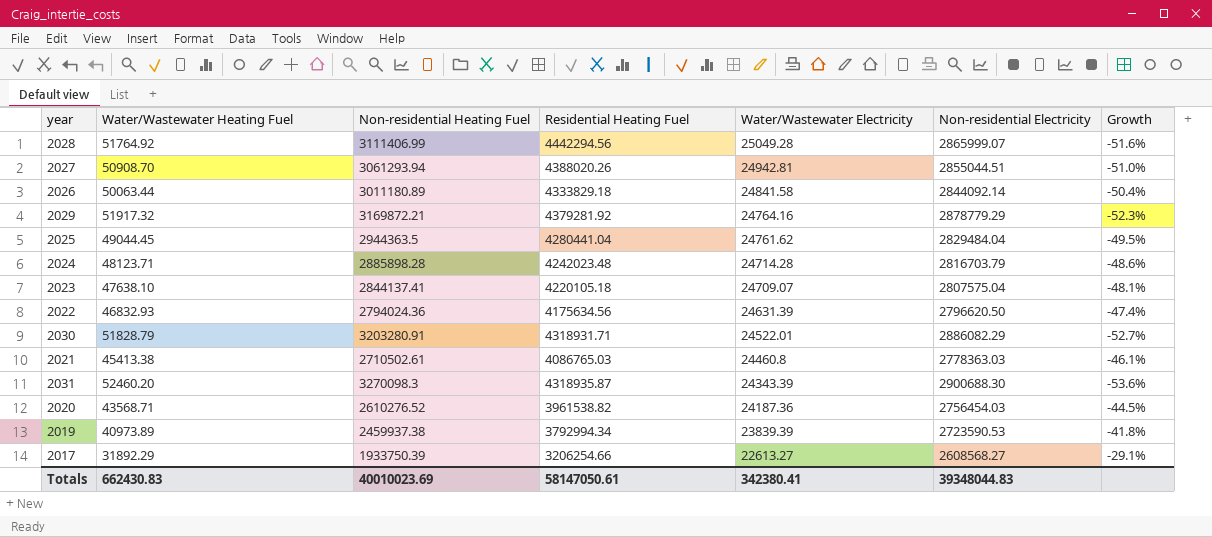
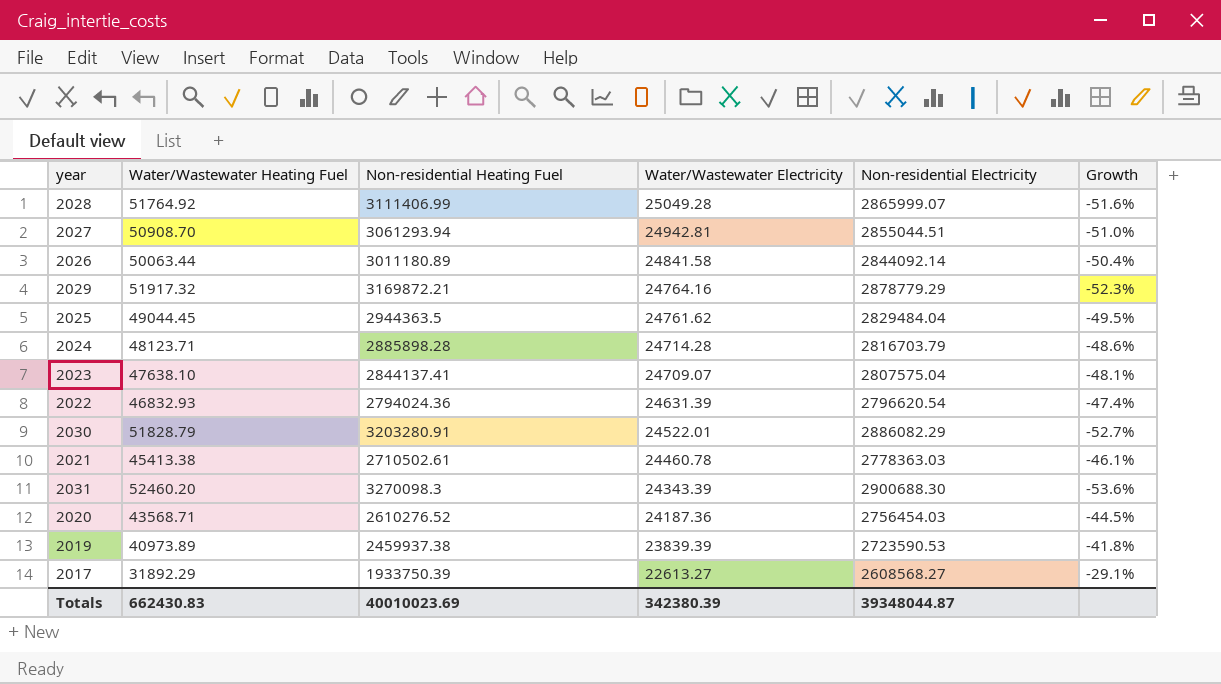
column Residential Heating Fuel | position: 4 -> none
2022 | Non-residential Electricity: 2796620.50 -> 2796620.54
2021 | Water/Wastewater Electricity: 24460.8 -> 24460.78
Totals | Water/Wastewater Electricity: 342380.41 -> 342380.39
Totals | Non-residential Electricity: 39348044.83 -> 39348044.87

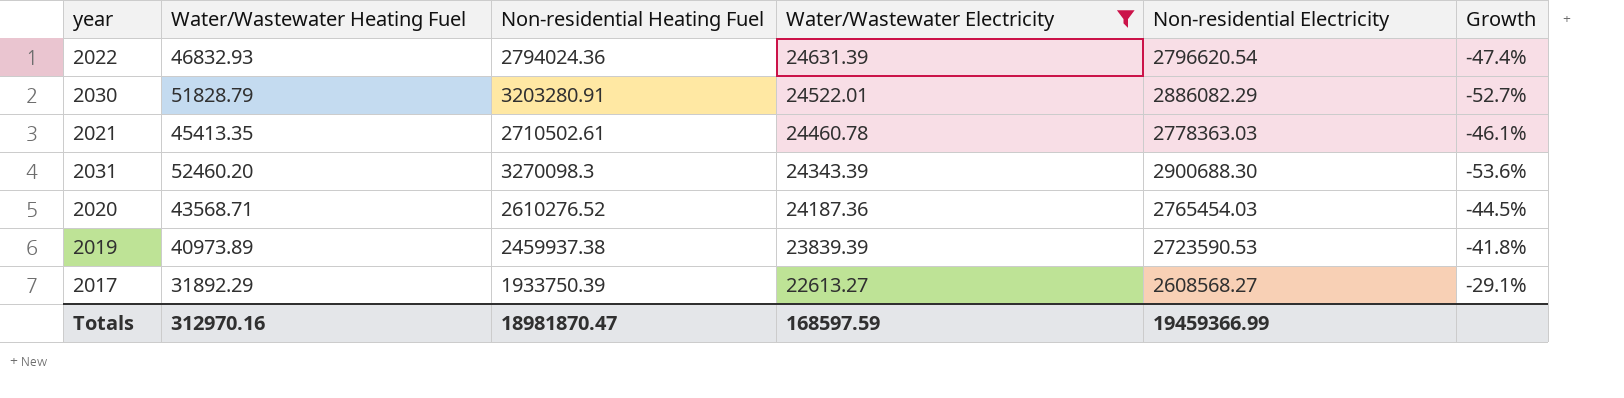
filter: none -> Water/Wastewater Electricity <= 24631.39
2021 | Water/Wastewater Heating Fuel: 45413.38 -> 45413.35
2020 | Non-residential Electricity: 2756454.03 -> 2765454.03
Totals | Water/Wastewater Heating Fuel: 662430.83 -> 312970.16
Totals | Non-residential Heating Fuel: 40010023.69 -> 18981870.47
Totals | Water/Wastewater Electricity: 342380.39 -> 168597.59
Totals | Non-residential Electricity: 39348044.87 -> 19459366.99

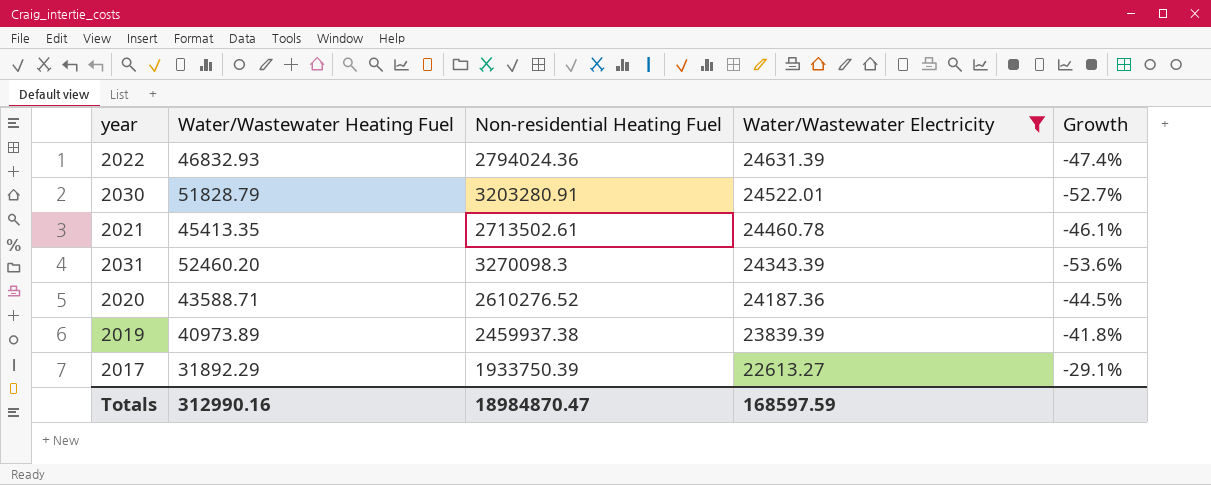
column Non-residential Electricity | position: 5 -> none
2021 | Non-residential Heating Fuel: 2710502.61 -> 2713502.61
2020 | Water/Wastewater Heating Fuel: 43568.71 -> 43588.71
Totals | Water/Wastewater Heating Fuel: 312970.16 -> 312990.16
Totals | Non-residential Heating Fuel: 18981870.47 -> 18984870.47

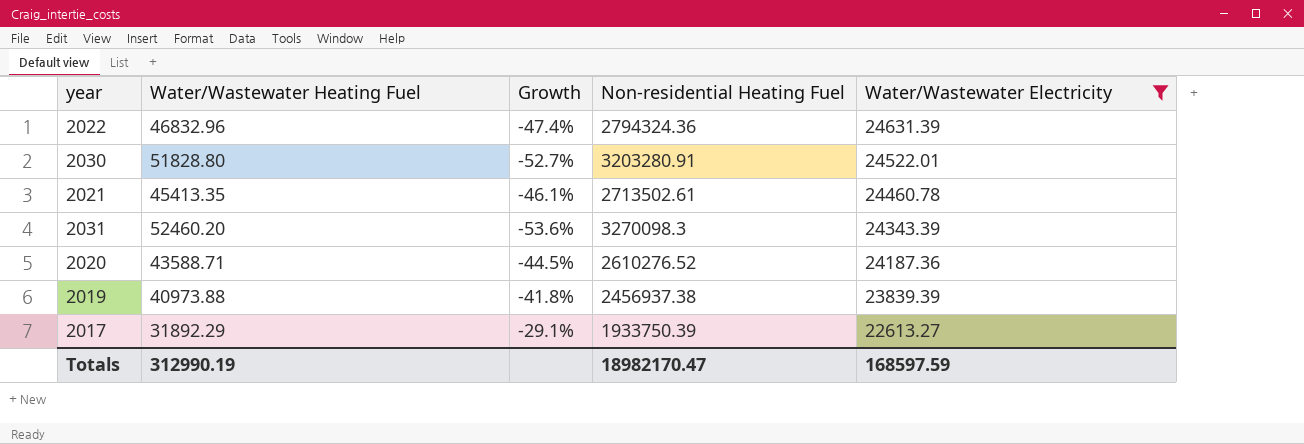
column Growth | position: 5 -> 3
2022 | Water/Wastewater Heating Fuel: 46832.93 -> 46832.96
2022 | Non-residential Heating Fuel: 2794024.36 -> 2794324.36
2030 | Water/Wastewater Heating Fuel: 51828.79 -> 51828.80
2019 | Water/Wastewater Heating Fuel: 40973.89 -> 40973.88
2019 | Non-residential Heating Fuel: 2459937.38 -> 2456937.38
Totals | Water/Wastewater Heating Fuel: 312990.16 -> 312990.19
Totals | Non-residential Heating Fuel: 18984870.47 -> 18982170.47

